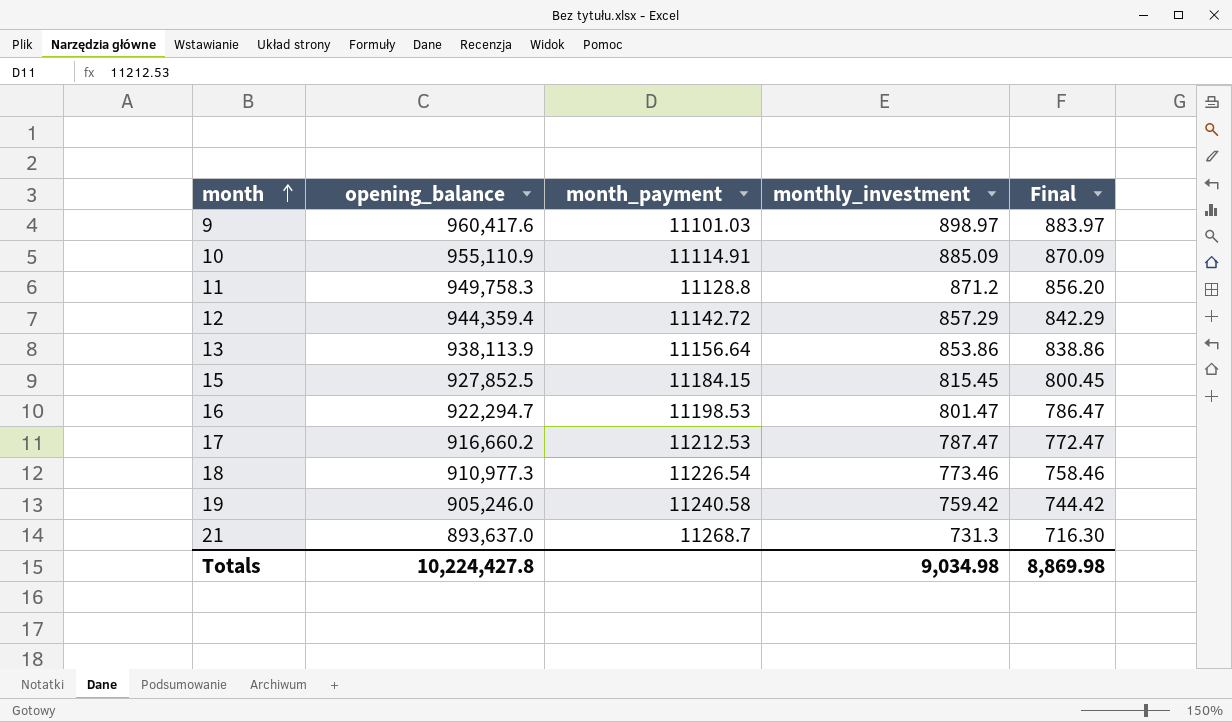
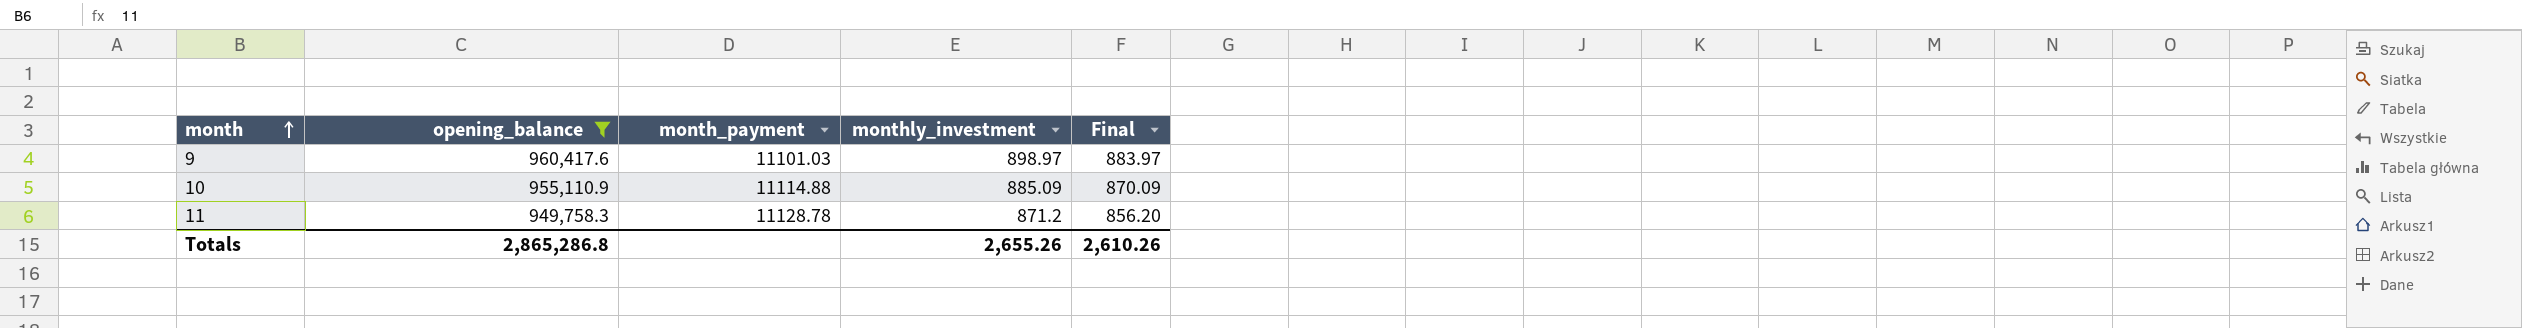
filter: none -> opening_balance >= 949,758.3
10 | month_payment: 11114.91 -> 11114.88
11 | month_payment: 11128.8 -> 11128.78
Totals | opening_balance: 10,224,427.8 -> 2,865,286.8
Totals | monthly_investment: 9,034.98 -> 2,655.26
Totals | Final: 8,869.98 -> 2,610.26

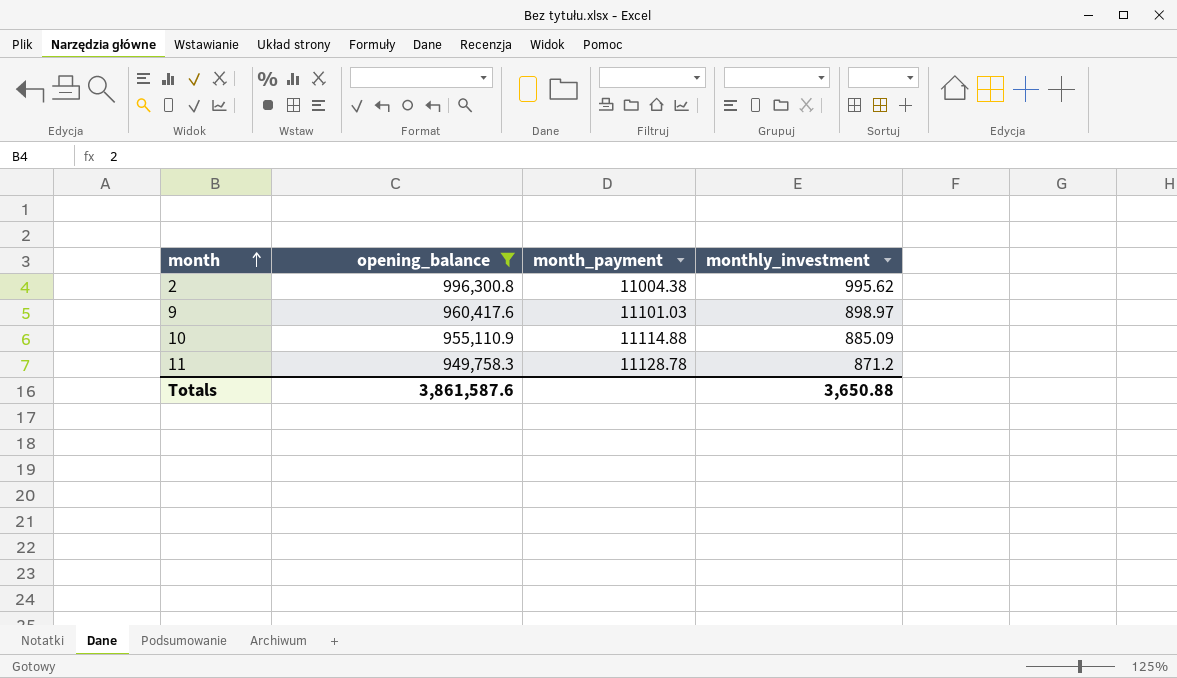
column Final | formula: [monthly_investment] - 15 -> none
row 2: none -> 996,300.8 | 11004.38 | 995.62
Totals | opening_balance: 2,865,286.8 -> 3,861,587.6
Totals | monthly_investment: 2,655.26 -> 3,650.88

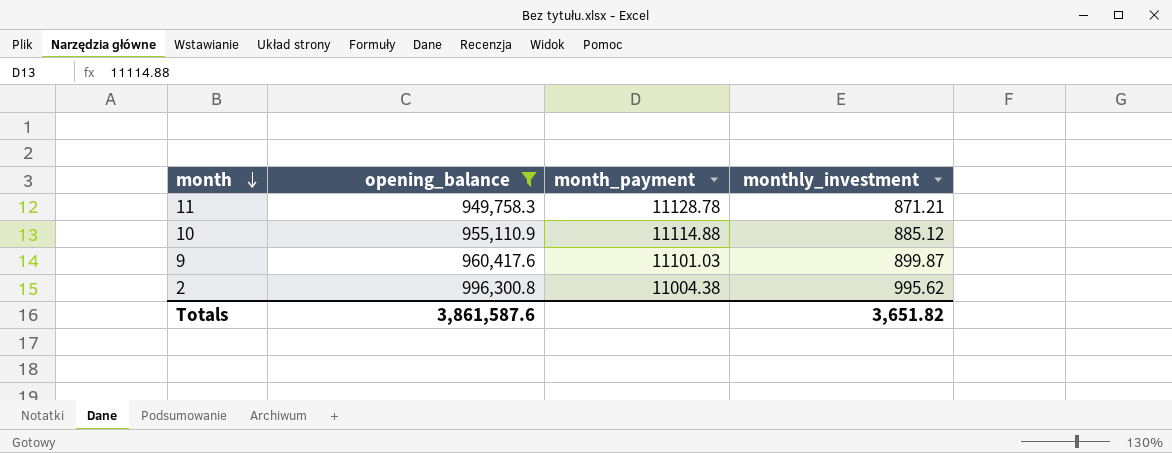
row order: month ascending -> month descending
11 | monthly_investment: 871.2 -> 871.21
10 | monthly_investment: 885.09 -> 885.12
9 | monthly_investment: 898.97 -> 899.87
Totals | monthly_investment: 3,650.88 -> 3,651.82

